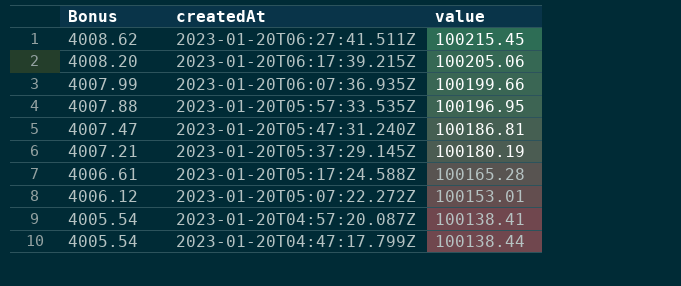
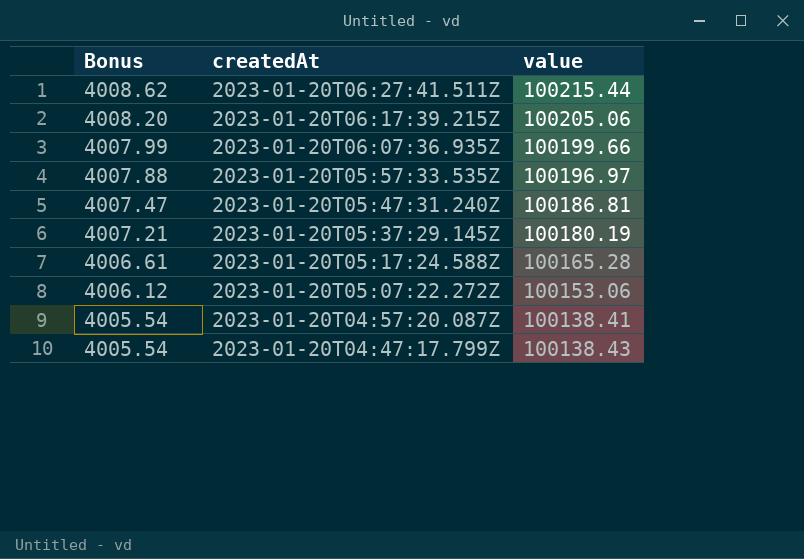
2023-01-20T06:27:41.511Z | value: 100215.45 -> 100215.44
2023-01-20T05:57:33.535Z | value: 100196.95 -> 100196.97
2023-01-20T05:07:22.272Z | value: 100153.01 -> 100153.06
2023-01-20T04:47:17.799Z | value: 100138.44 -> 100138.43

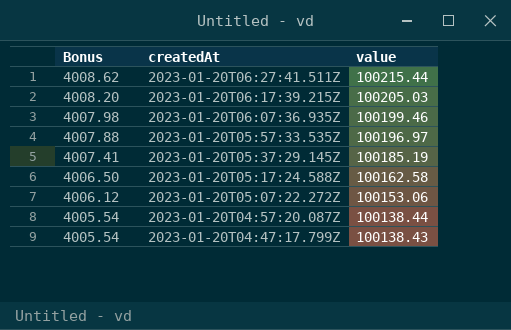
row 2023-01-20T05:47:31.240Z: 4007.47 | 100186.81 -> none
2023-01-20T06:17:39.215Z | value: 100205.06 -> 100205.03
2023-01-20T06:07:36.935Z | Bonus: 4007.99 -> 4007.98
2023-01-20T06:07:36.935Z | value: 100199.66 -> 100199.46
2023-01-20T05:37:29.145Z | Bonus: 4007.21 -> 4007.41
2023-01-20T05:37:29.145Z | value: 100180.19 -> 100185.19
2023-01-20T05:17:24.588Z | Bonus: 4006.61 -> 4006.50
2023-01-20T05:17:24.588Z | value: 100165.28 -> 100162.58
2023-01-20T04:57:20.087Z | value: 100138.41 -> 100138.44

